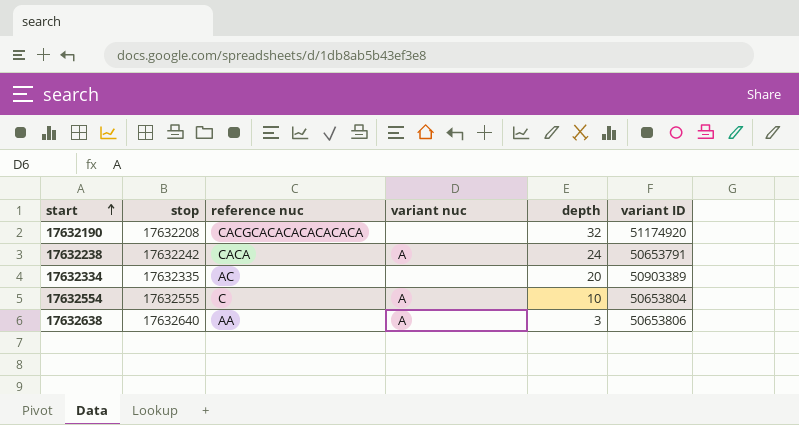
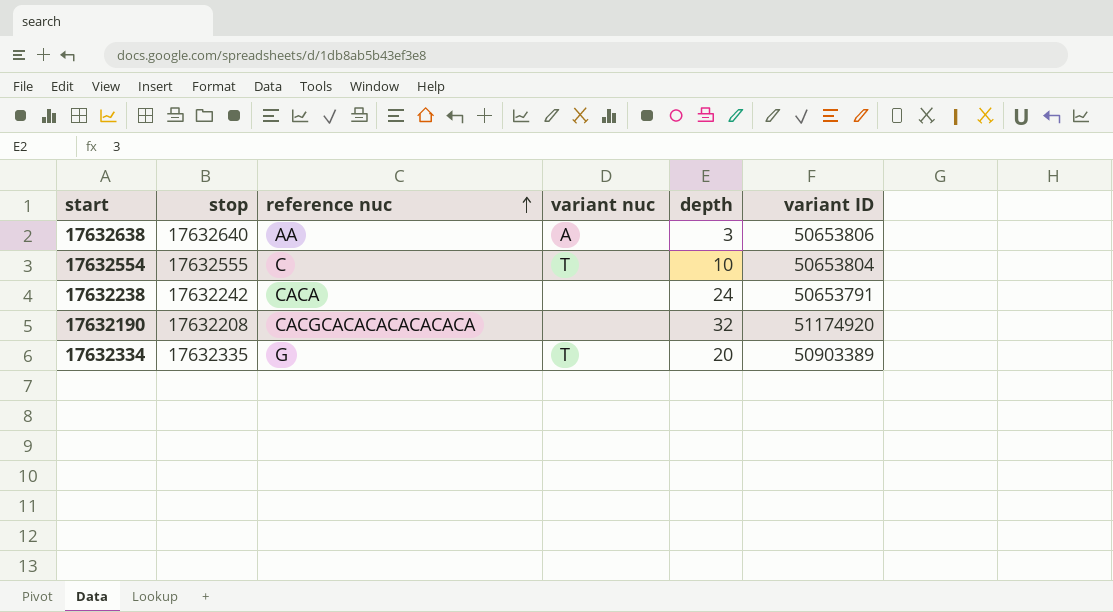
row order: start ascending -> reference nuc ascending
17632554 | variant nuc: A -> T
17632238 | variant nuc: A -> none
17632334 | reference nuc: AC -> G
17632334 | variant nuc: none -> T

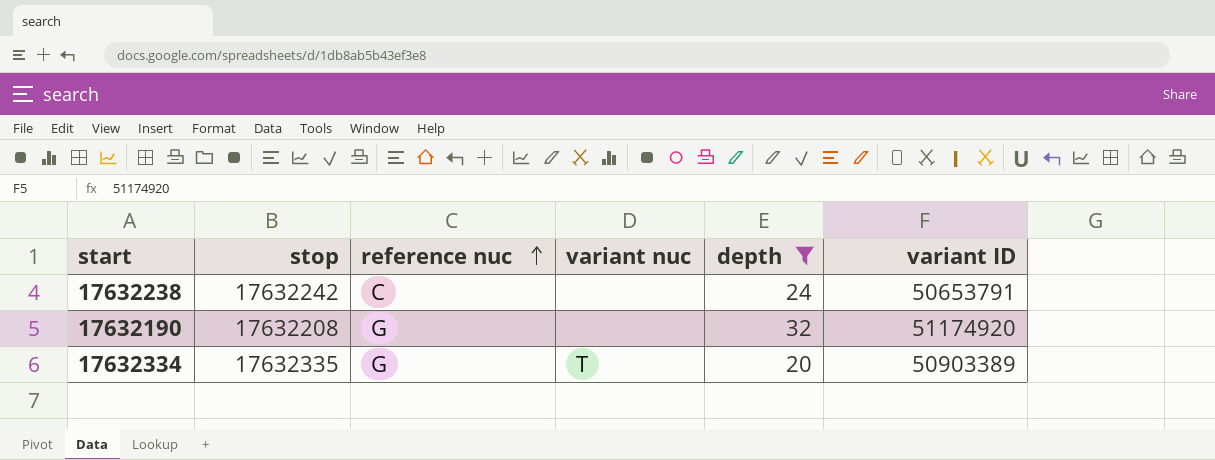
filter: none -> depth >= 20
17632238 | reference nuc: CACA -> C
17632190 | reference nuc: CACGCACACACACACACA -> G

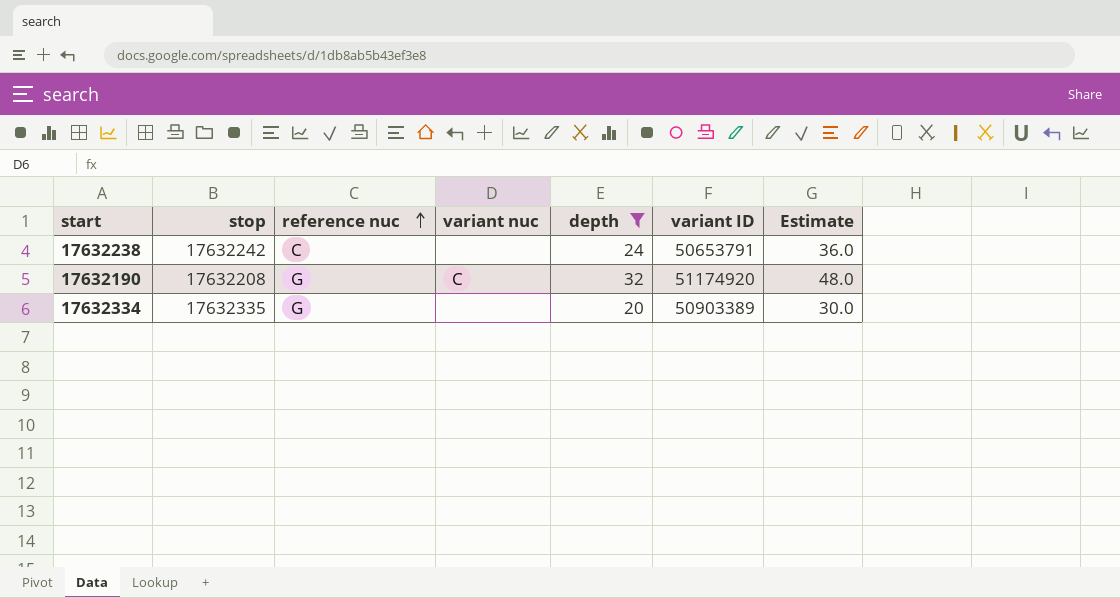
column Estimate | formula: none -> [depth] * 1.5
17632190 | variant nuc: none -> C
17632334 | variant nuc: T -> none

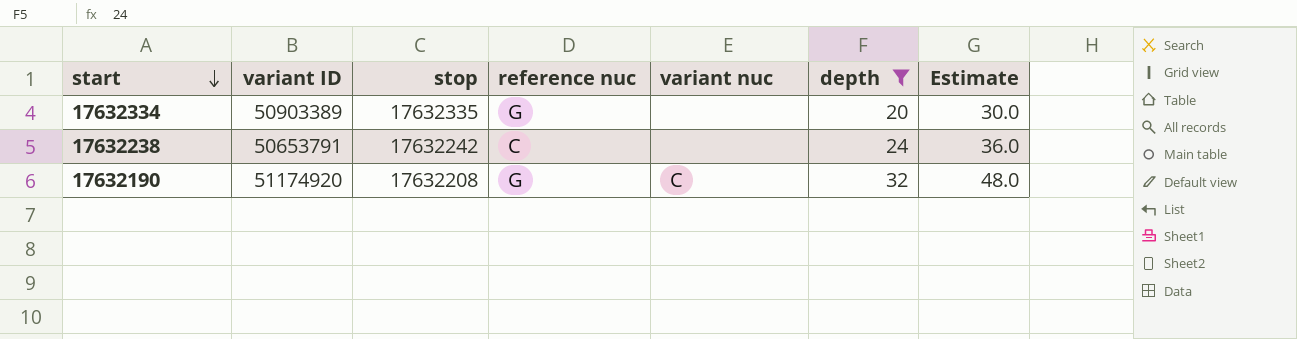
row order: reference nuc ascending -> start descending
column variant ID | position: 6 -> 2

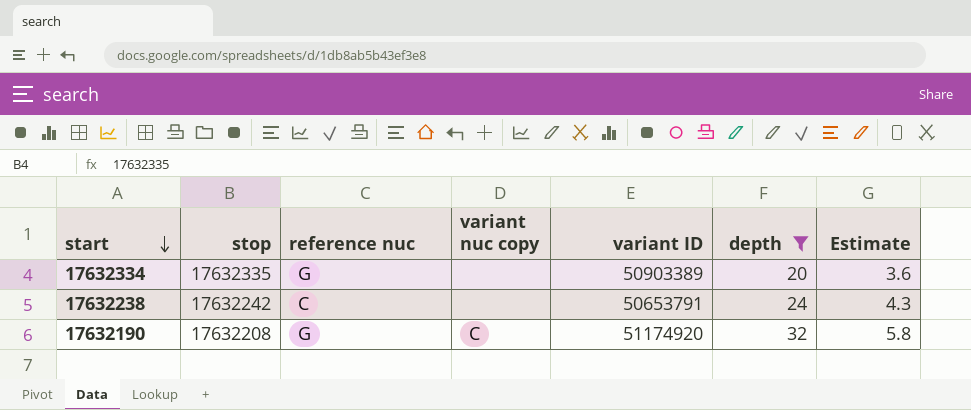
column name: variant nuc -> variant nuc copy
column variant ID | position: 2 -> 5
column Estimate | formula: [depth] * 1.5 -> [depth] * 0.18

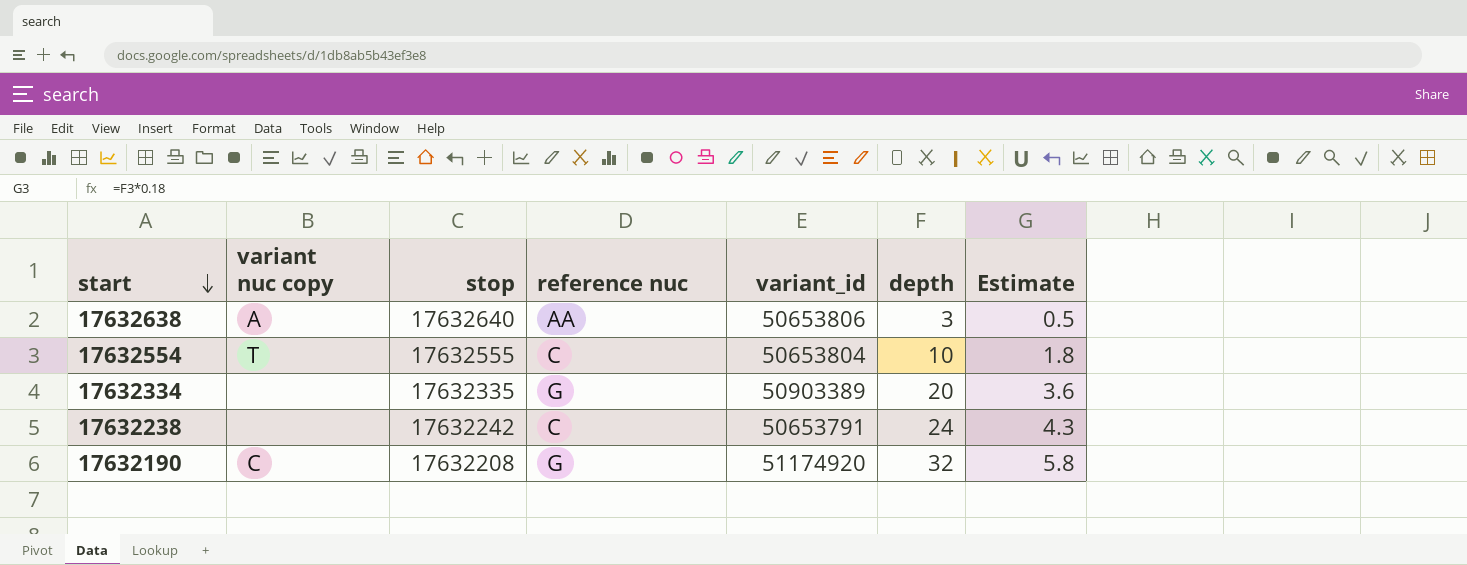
filter: depth >= 20 -> none
column variant nuc copy | position: 4 -> 2
column name: variant ID -> variant_id

